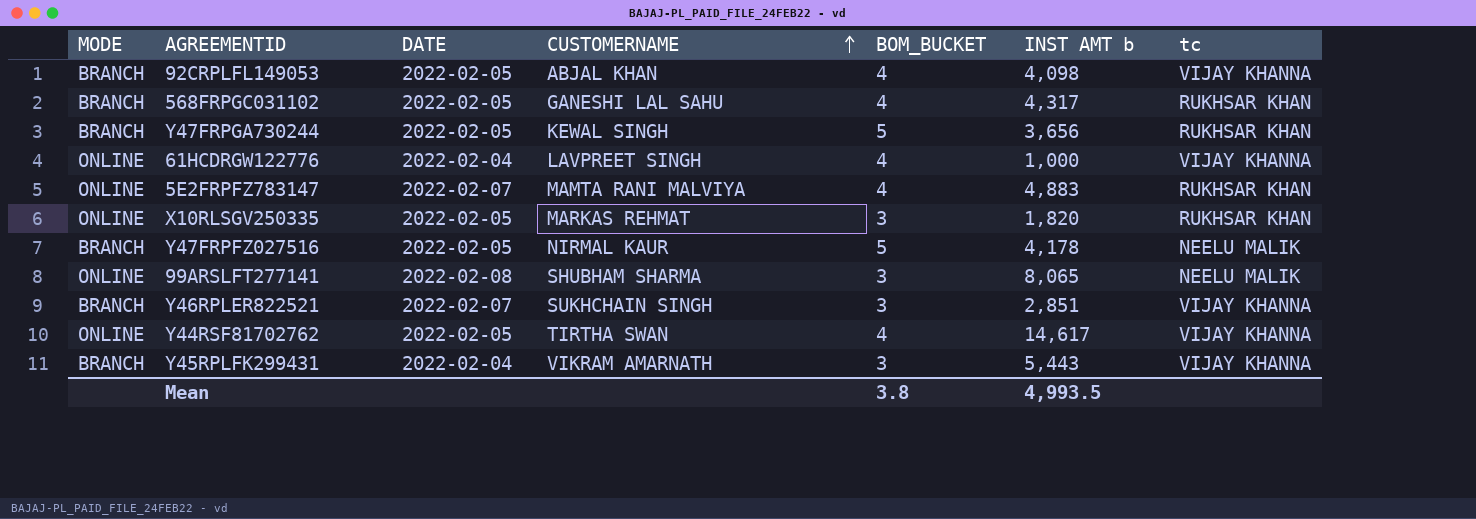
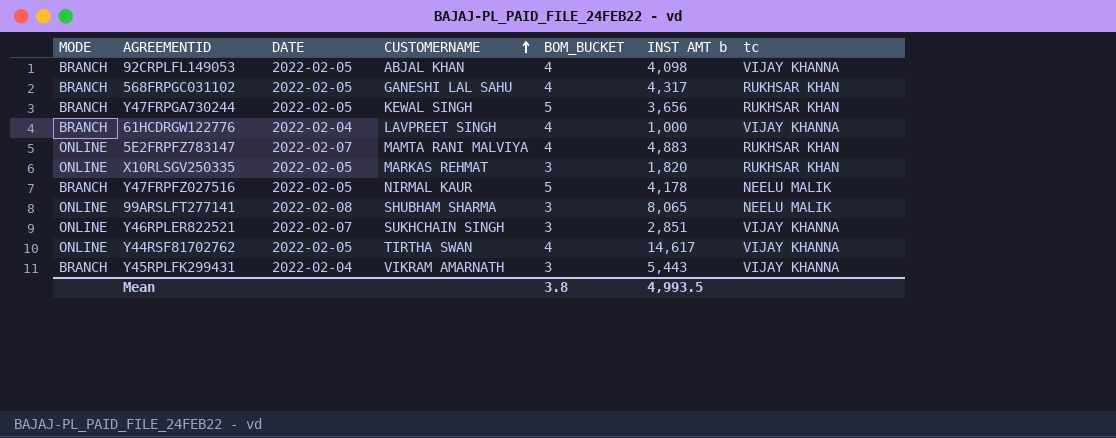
61HCDRGW122776 | MODE: ONLINE -> BRANCH
Y46RPLER822521 | MODE: BRANCH -> ONLINE

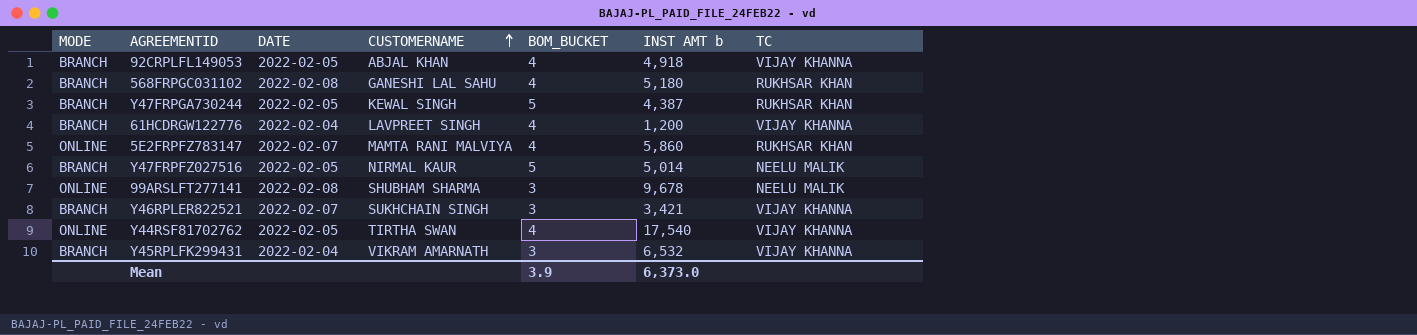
column name: tc -> TC
row X10RLSGV250335: ONLINE | 2022-02-05 | MARKAS REHMAT | 3 | 1,820 | RUKHSAR KHAN -> none
92CRPLFL149053 | INST AMT b: 4,098 -> 4,918
568FRPGC031102 | DATE: 2022-02-05 -> 2022-02-08
568FRPGC031102 | INST AMT b: 4,317 -> 5,180
Y47FRPGA730244 | INST AMT b: 3,656 -> 4,387
61HCDRGW122776 | INST AMT b: 1,000 -> 1,200
5E2FRPFZ783147 | INST AMT b: 4,883 -> 5,860
Y47FRPFZ027516 | INST AMT b: 4,178 -> 5,014
99ARSLFT277141 | INST AMT b: 8,065 -> 9,678
Y46RPLER822521 | MODE: ONLINE -> BRANCH
Y46RPLER822521 | INST AMT b: 2,851 -> 3,421
Y44RSF81702762 | INST AMT b: 14,617 -> 17,540
Y45RPLFK299431 | INST AMT b: 5,443 -> 6,532
Mean | BOM_BUCKET: 3.8 -> 3.9
Mean | INST AMT b: 4,993.5 -> 6,373.0

